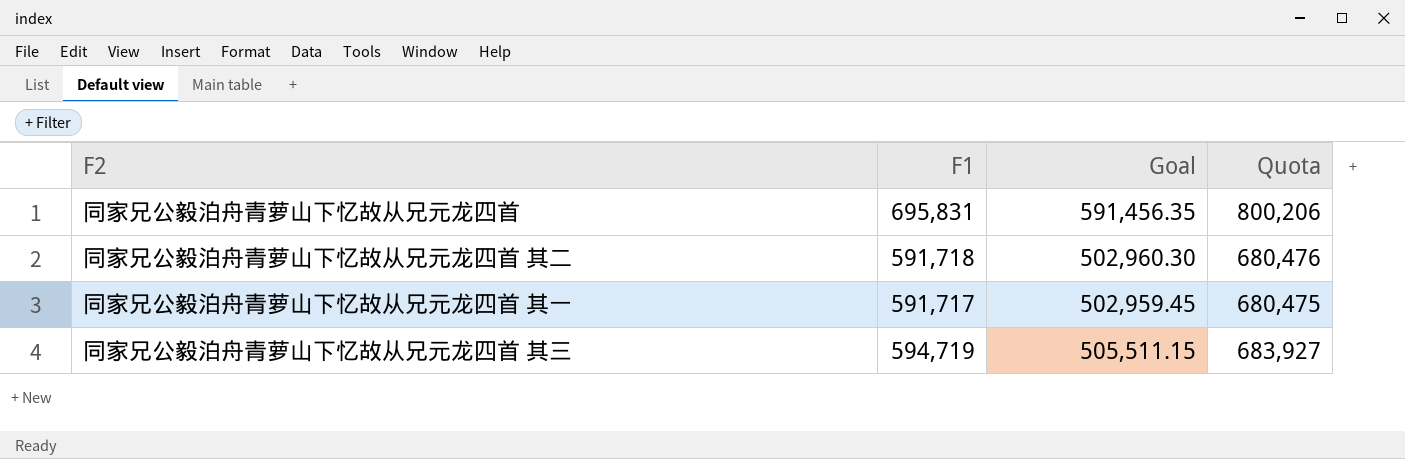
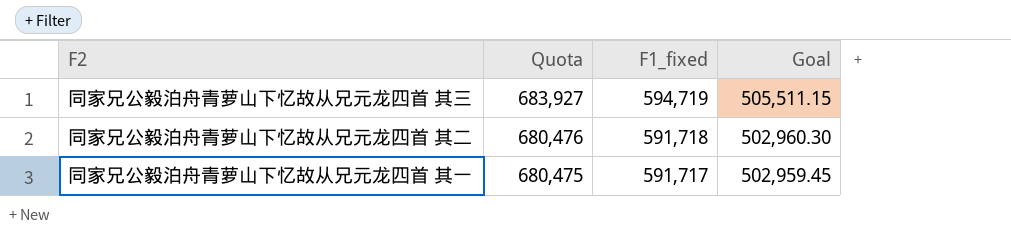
row order: none -> Quota descending
column Quota | position: 4 -> 2
column name: F1 -> F1_fixed
row 同家兄公毅泊舟青萝山下忆故从兄元龙四首: 695,831 | 591,456.35 | 800,206 -> none

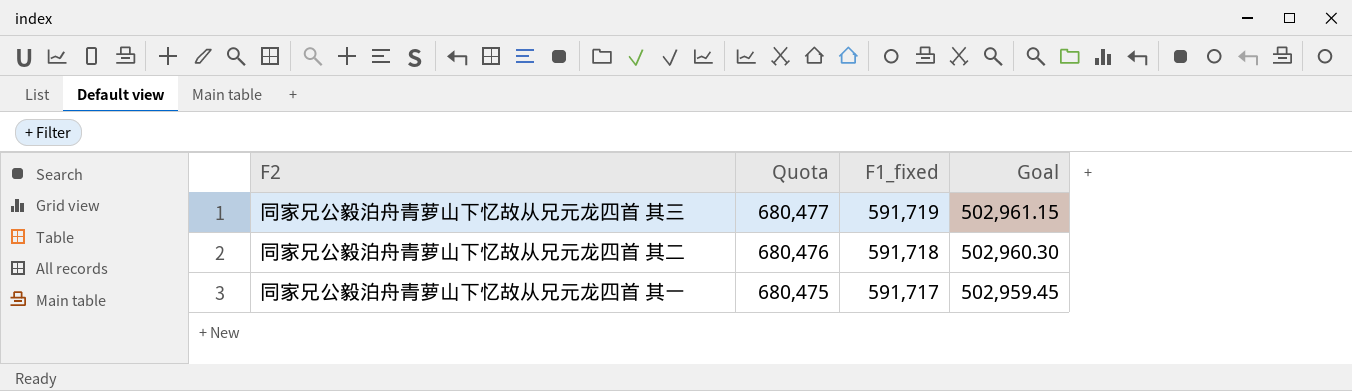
同家兄公毅泊舟青萝山下忆故从兄元龙四首 其三 | Quota: 683,927 -> 680,477
同家兄公毅泊舟青萝山下忆故从兄元龙四首 其三 | F1_fixed: 594,719 -> 591,719
同家兄公毅泊舟青萝山下忆故从兄元龙四首 其三 | Goal: 505,511.15 -> 502,961.15

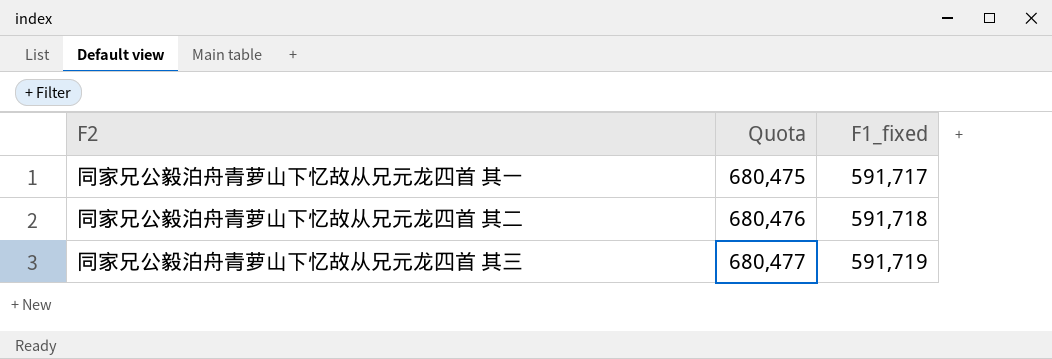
row order: Quota descending -> Quota ascending
column Goal | formula: [F1_fixed] * 0.85 -> none

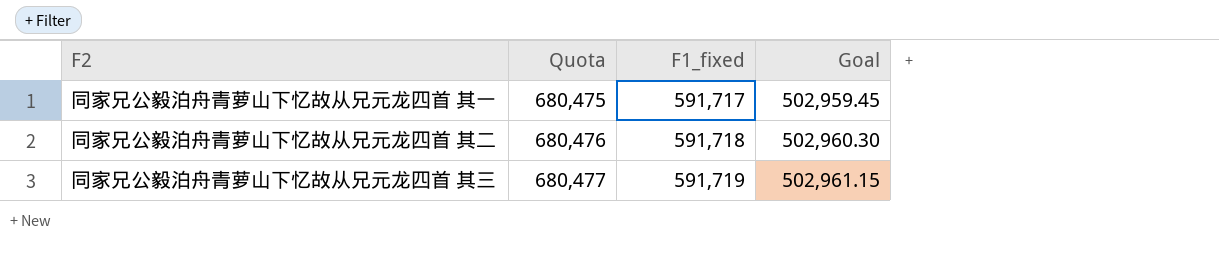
column Goal | formula: none -> [F1_fixed] * 0.85

